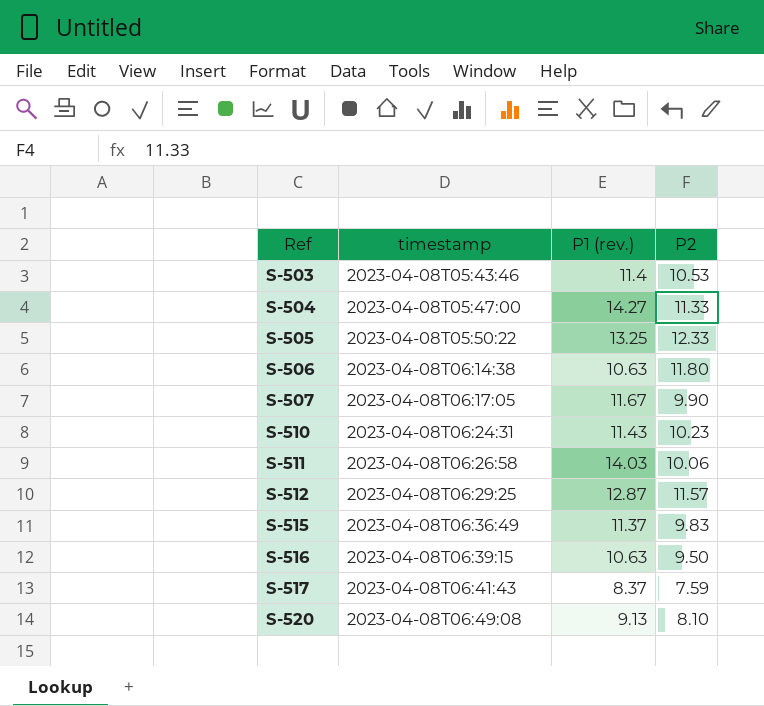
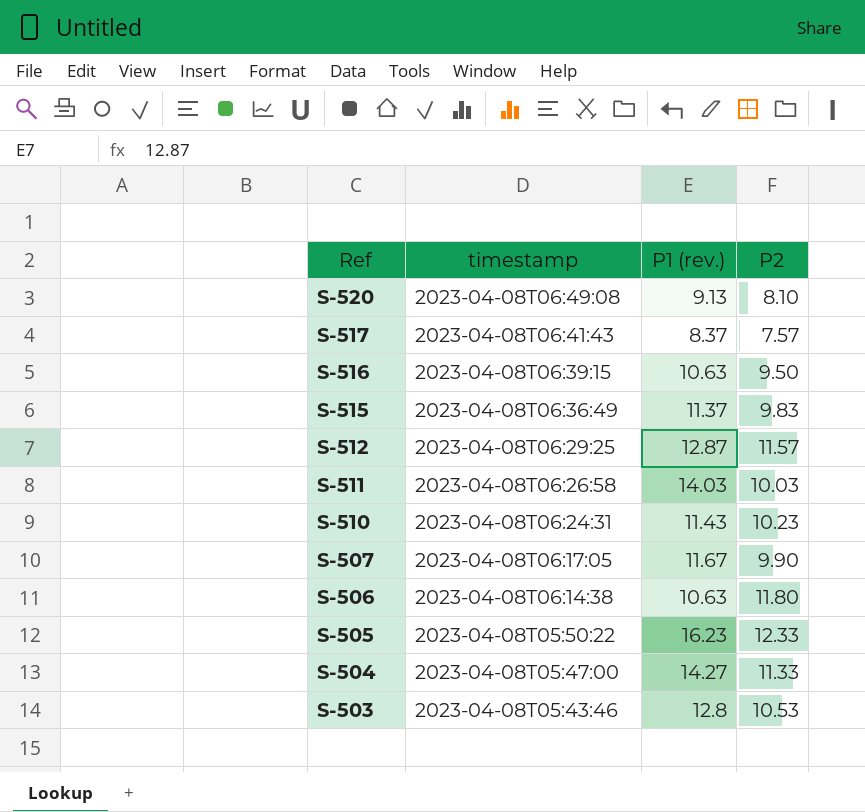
row order: Ref ascending -> Ref descending
S-517 | P2: 7.59 -> 7.57
S-511 | P2: 10.06 -> 10.03
S-505 | P1 (rev.): 13.25 -> 16.23
S-503 | P1 (rev.): 11.4 -> 12.8

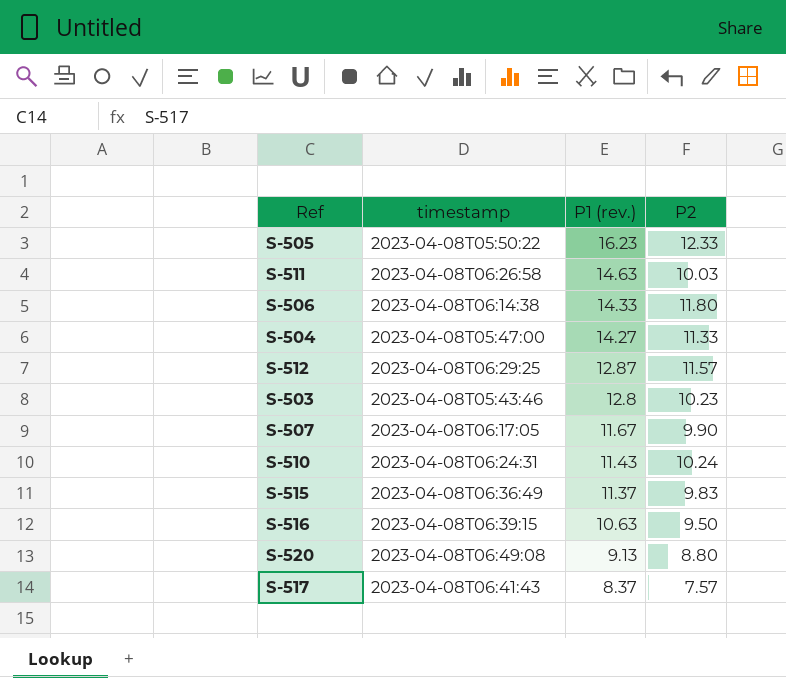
row order: Ref descending -> P1 (rev.) descending
S-511 | P1 (rev.): 14.03 -> 14.63
S-506 | P1 (rev.): 10.63 -> 14.33
S-503 | P2: 10.53 -> 10.23
S-510 | P2: 10.23 -> 10.24
S-520 | P2: 8.10 -> 8.80

